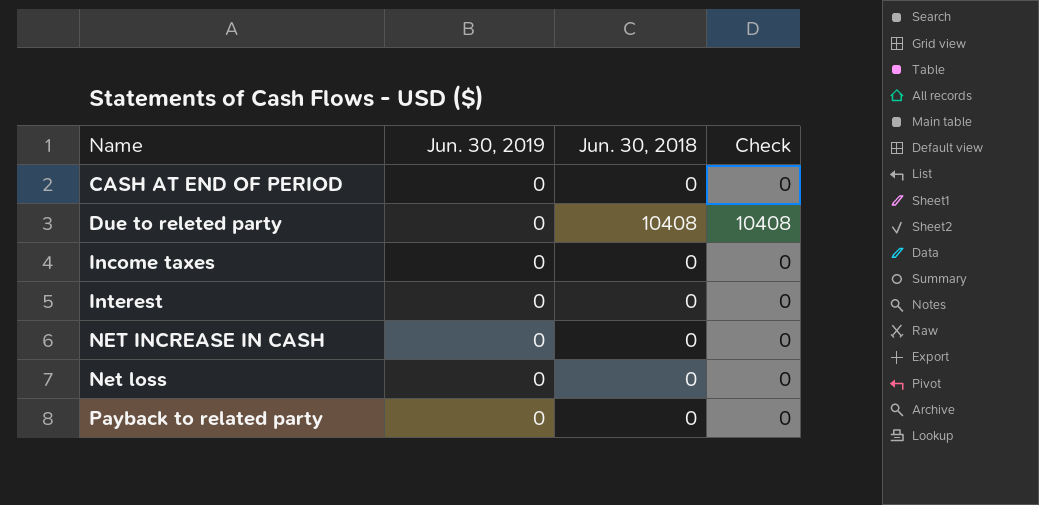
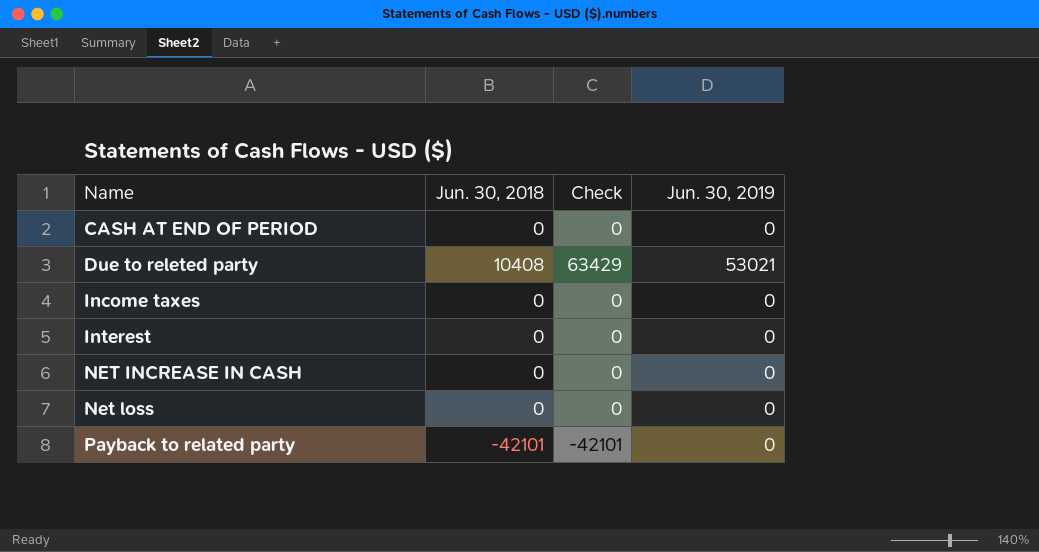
column Jun. 30, 2019 | position: 2 -> 4
Due to releted party | Check: 10408 -> 63429
Due to releted party | Jun. 30, 2019: 0 -> 53021
Payback to related party | Jun. 30, 2018: 0 -> -42101
Payback to related party | Check: 0 -> -42101

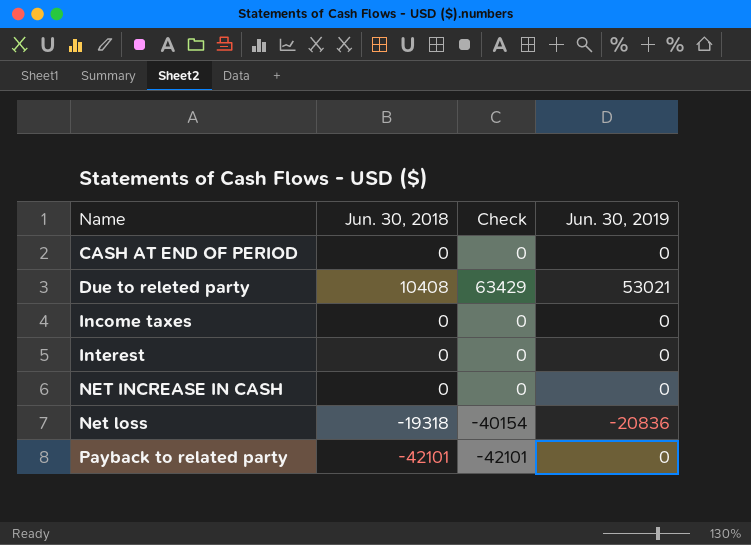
Net loss | Jun. 30, 2018: 0 -> -19318
Net loss | Check: 0 -> -40154
Net loss | Jun. 30, 2019: 0 -> -20836

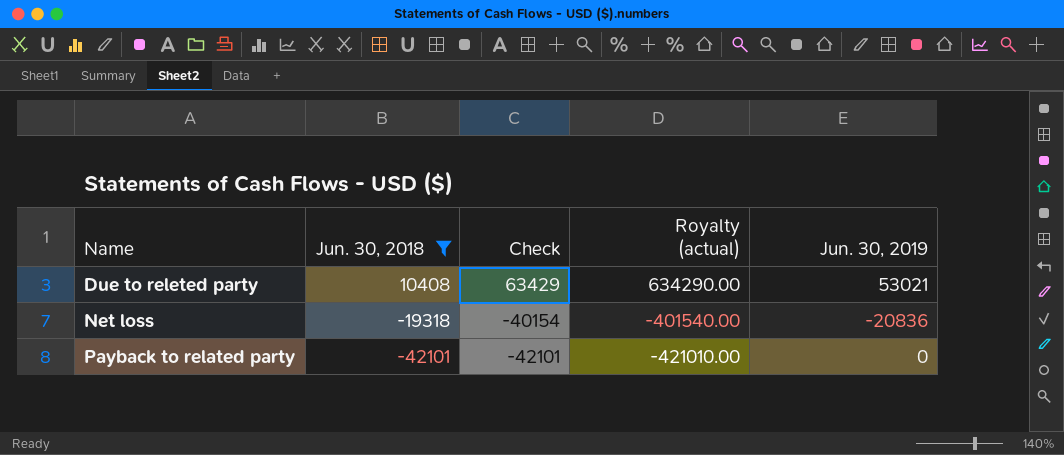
filter: none -> Jun. 30, 2018 != 0
column Royalty (actual) | formula: none -> [Check] * 10

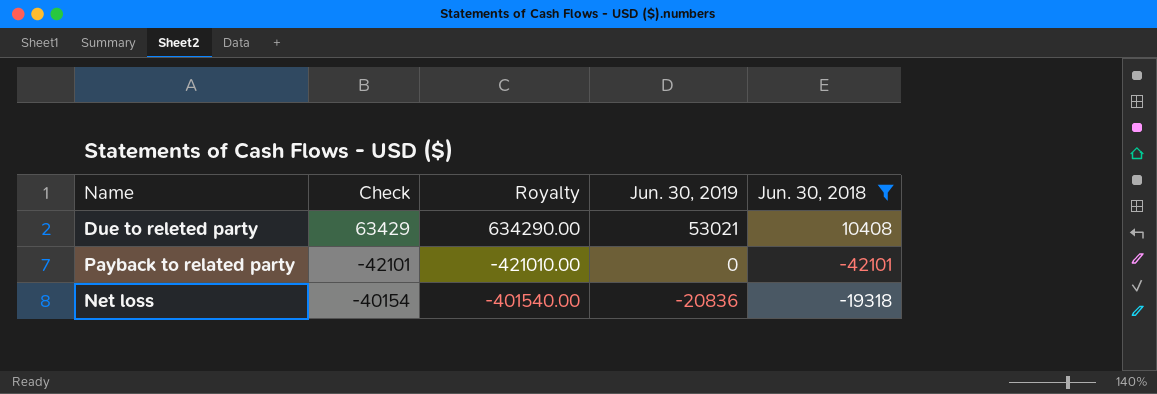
row order: Name ascending -> Jun. 30, 2019 descending
column name: Royalty (actual) -> Royalty
column Jun. 30, 2018 | position: 2 -> 5

